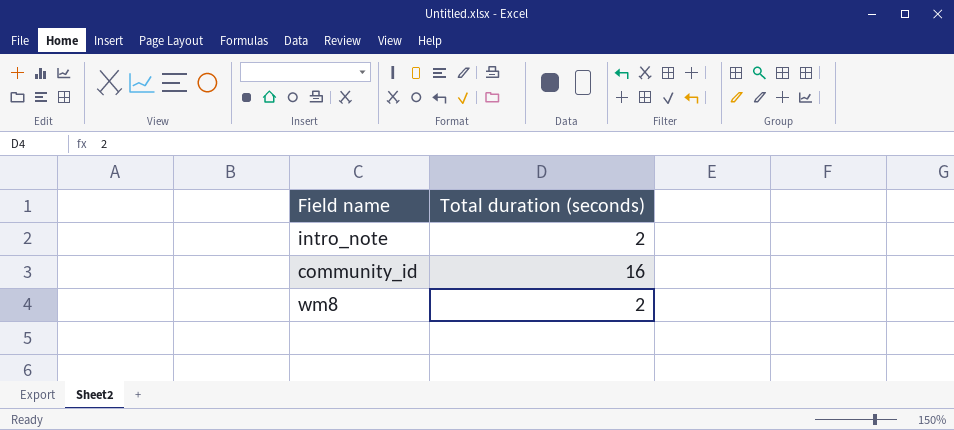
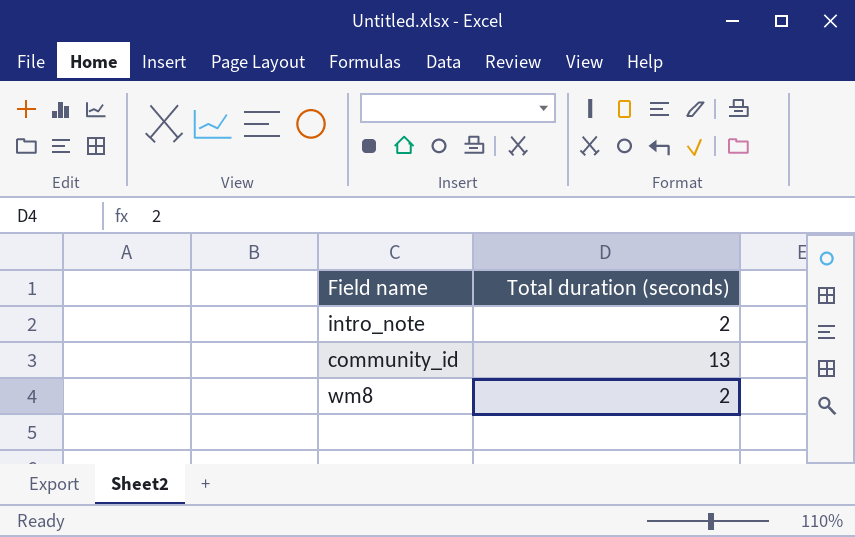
community_id | Total duration (seconds): 16 -> 13

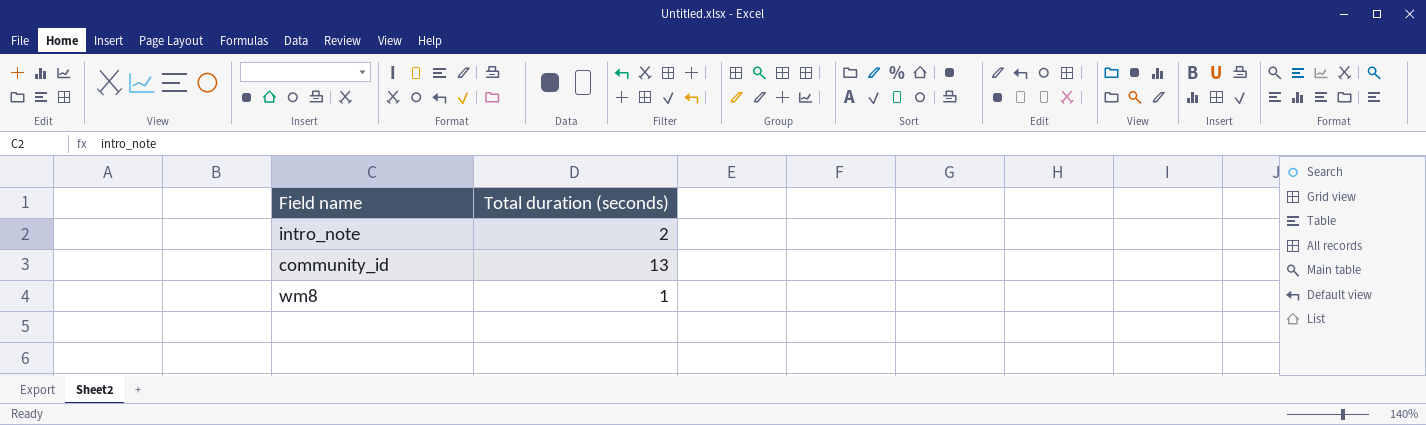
wm8 | Total duration (seconds): 2 -> 1

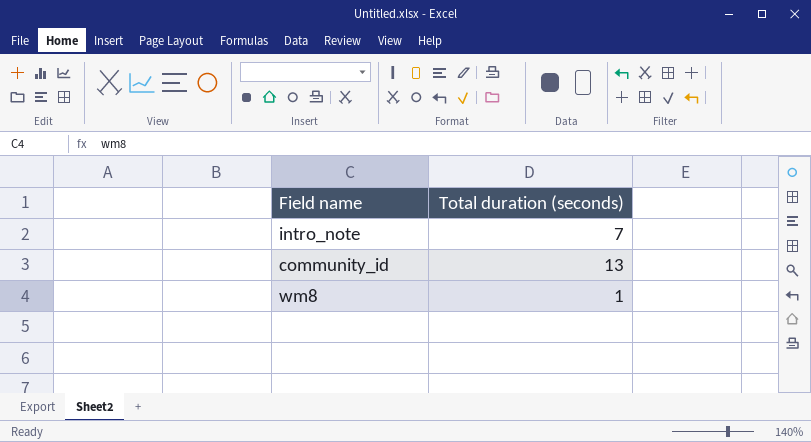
intro_note | Total duration (seconds): 2 -> 7

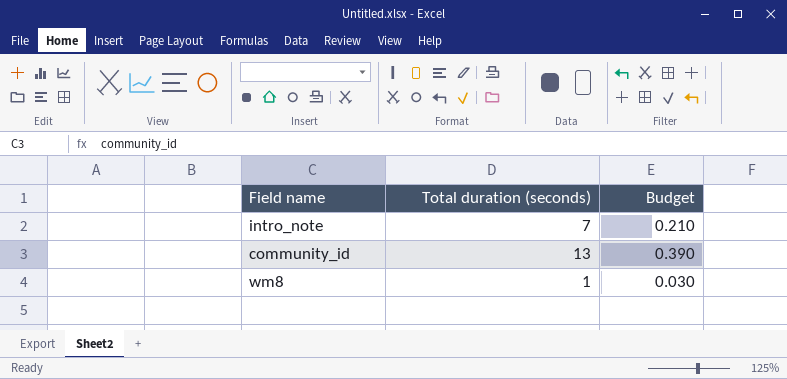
column Budget | formula: none -> [Total duration (seconds)] * 0.03

